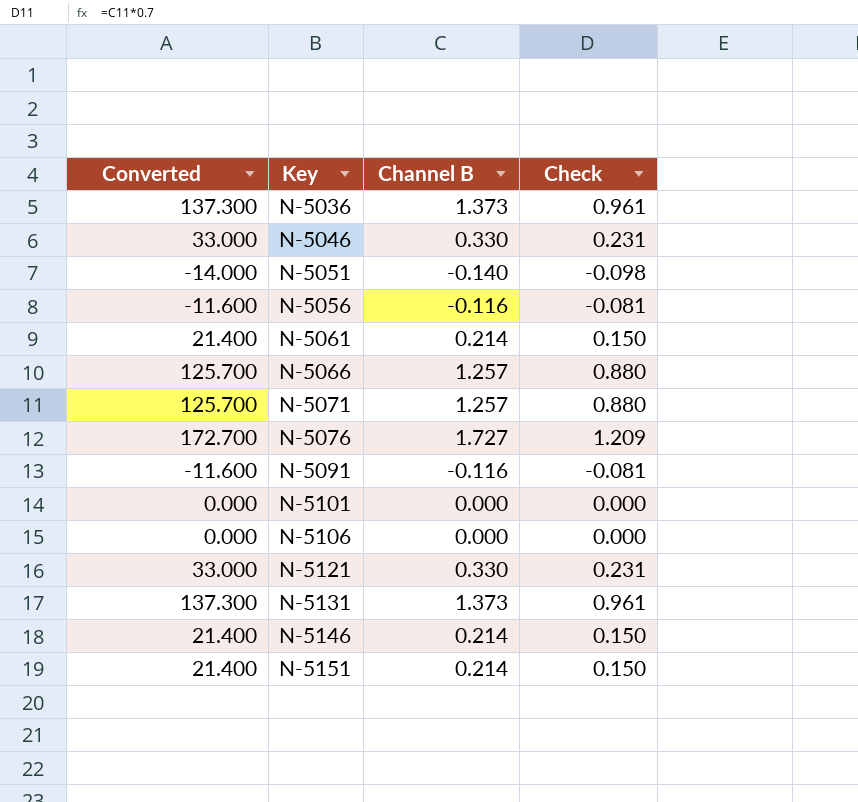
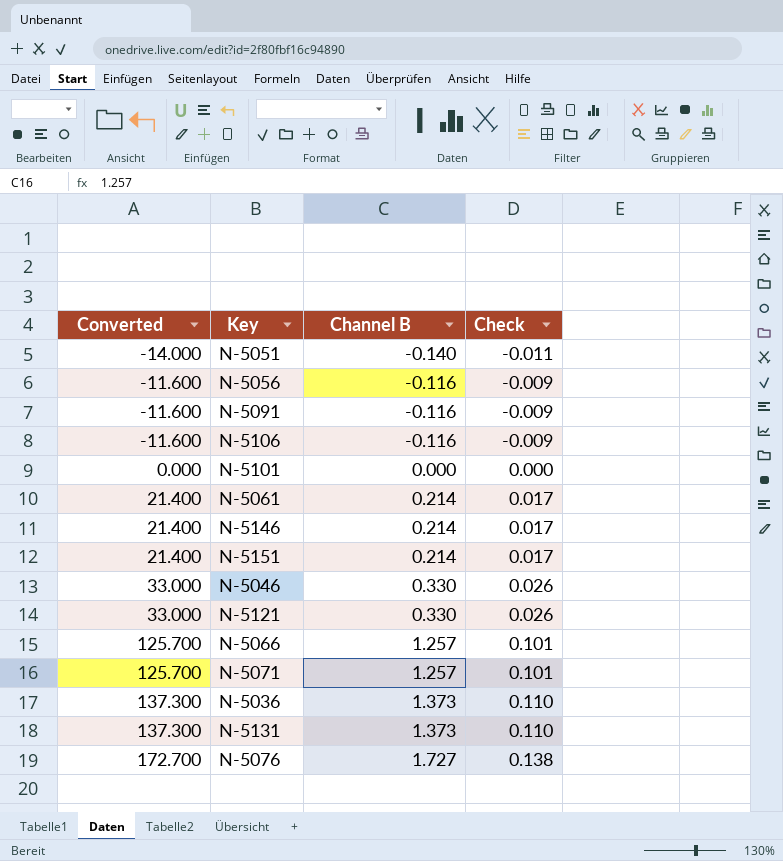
row order: Key ascending -> Converted ascending
column Check | formula: [Channel B] * 0.7 -> [Channel B] * 0.08
N-5106 | Converted: 0.000 -> -11.600
N-5106 | Channel B: 0.000 -> -0.116

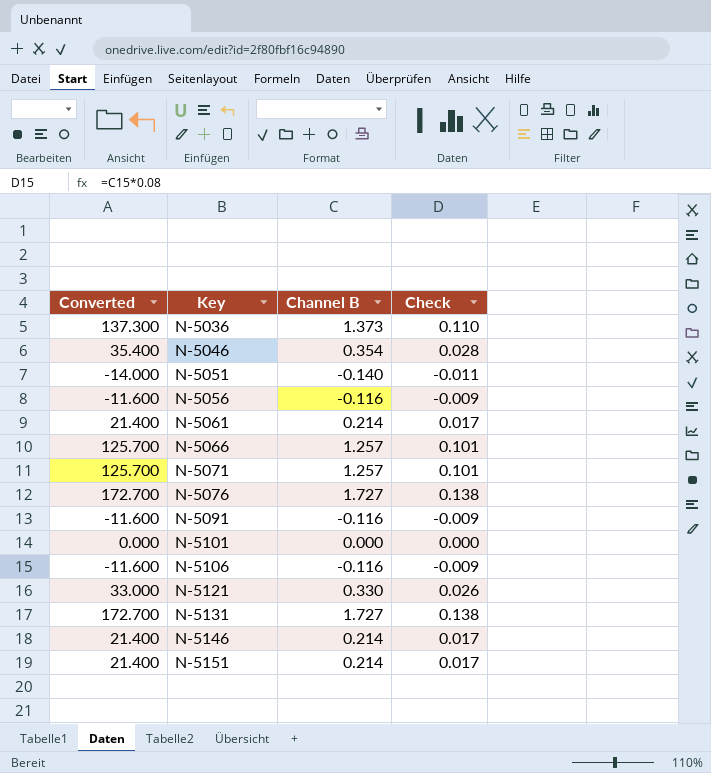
row order: Converted ascending -> Key ascending
N-5046 | Converted: 33.000 -> 35.400
N-5046 | Channel B: 0.330 -> 0.354
N-5046 | Check: 0.026 -> 0.028
N-5131 | Converted: 137.300 -> 172.700
N-5131 | Channel B: 1.373 -> 1.727
N-5131 | Check: 0.110 -> 0.138

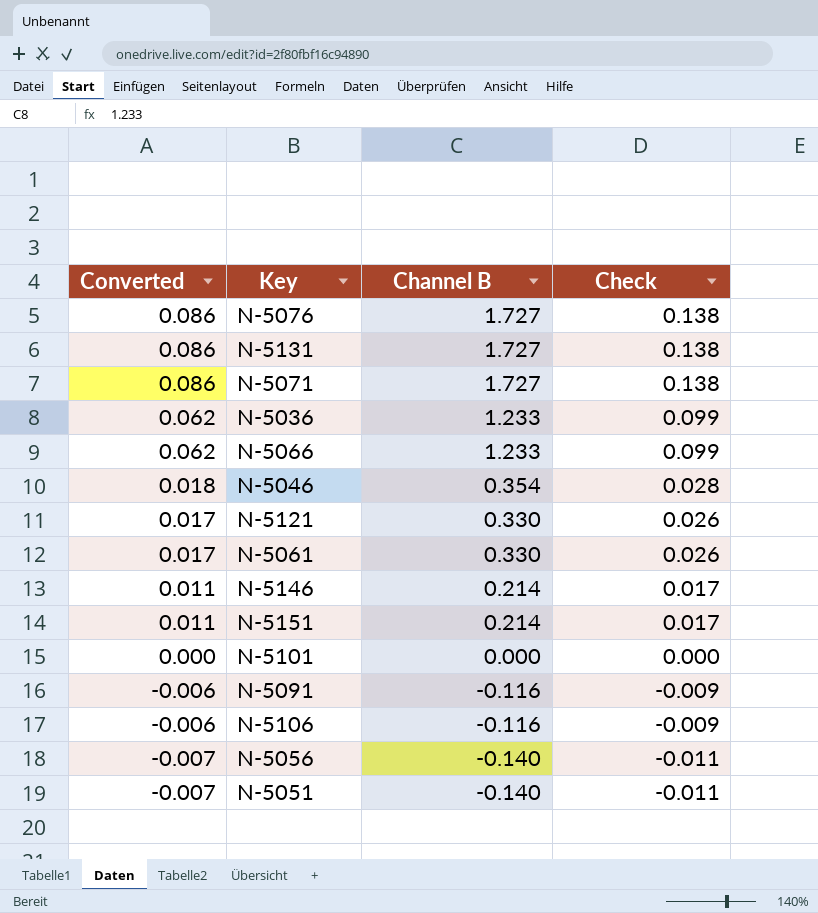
row order: Key ascending -> Converted descending
column Converted | formula: [Channel B] * 100 -> [Channel B] * 0.05
N-5071 | Channel B: 1.257 -> 1.727
N-5071 | Check: 0.101 -> 0.138
N-5036 | Channel B: 1.373 -> 1.233
N-5036 | Check: 0.110 -> 0.099
N-5066 | Channel B: 1.257 -> 1.233
N-5066 | Check: 0.101 -> 0.099
N-5061 | Channel B: 0.214 -> 0.330
N-5061 | Check: 0.017 -> 0.026
N-5056 | Channel B: -0.116 -> -0.140
N-5056 | Check: -0.009 -> -0.011

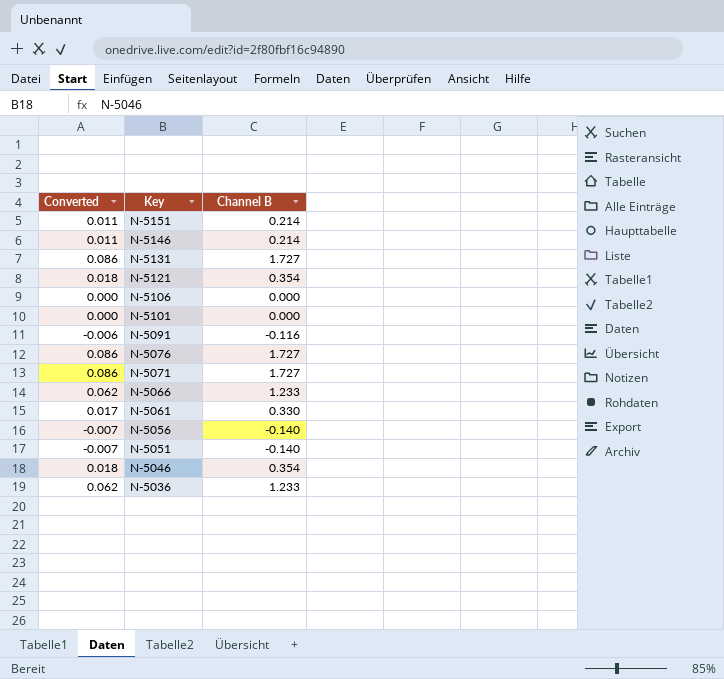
row order: Converted descending -> Key descending
column Check | formula: [Channel B] * 0.08 -> none
N-5121 | Converted: 0.017 -> 0.018
N-5121 | Channel B: 0.330 -> 0.354
N-5106 | Converted: -0.006 -> 0.000
N-5106 | Channel B: -0.116 -> 0.000

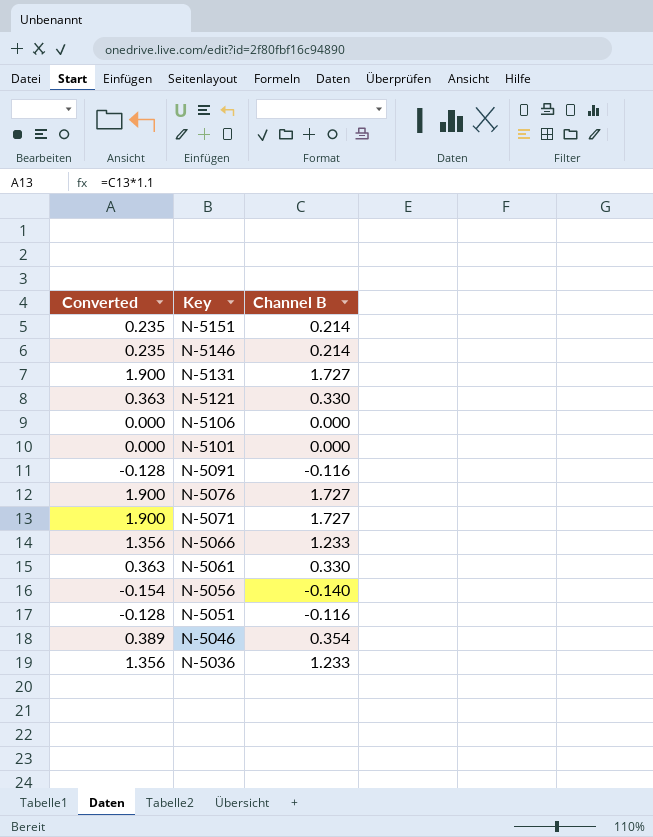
column Converted | formula: [Channel B] * 0.05 -> [Channel B] * 1.1
N-5121 | Channel B: 0.354 -> 0.330
N-5051 | Channel B: -0.140 -> -0.116

